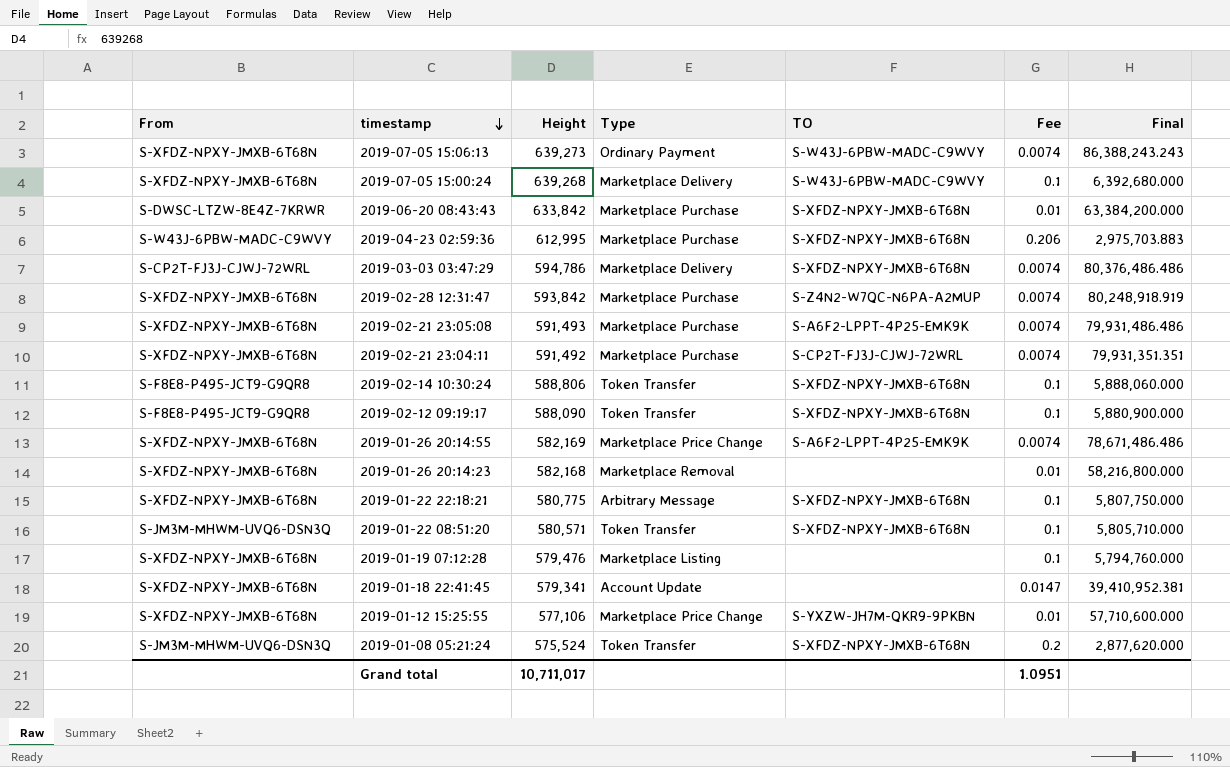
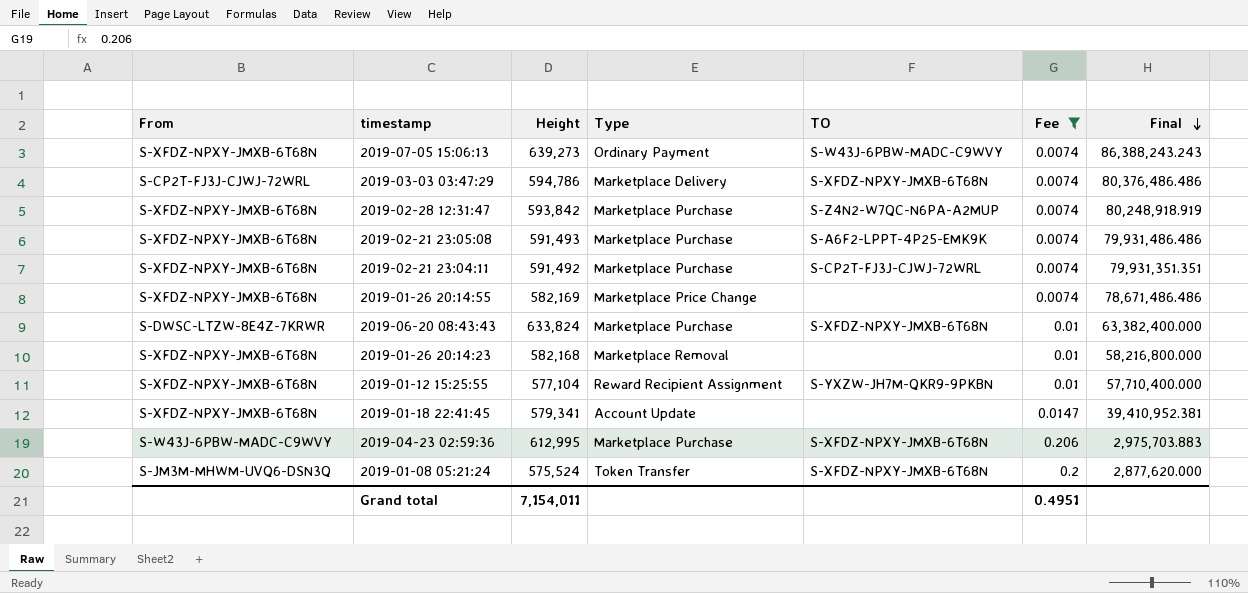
filter: none -> Fee != 0.1
row order: timestamp descending -> Final descending
2019-01-26 20:14:55 | TO: S-A6F2-LPPT-4P25-EMK9K -> none
2019-06-20 08:43:43 | Height: 633,842 -> 633,824
2019-06-20 08:43:43 | Final: 63,384,200.000 -> 63,382,400.000
2019-01-12 15:25:55 | Height: 577,106 -> 577,104
2019-01-12 15:25:55 | Type: Marketplace Price Change -> Reward Recipient Assignment
2019-01-12 15:25:55 | Final: 57,710,600.000 -> 57,710,400.000
Grand total | Height: 10,711,017 -> 7,154,011
Grand total | Fee: 1.0951 -> 0.4951

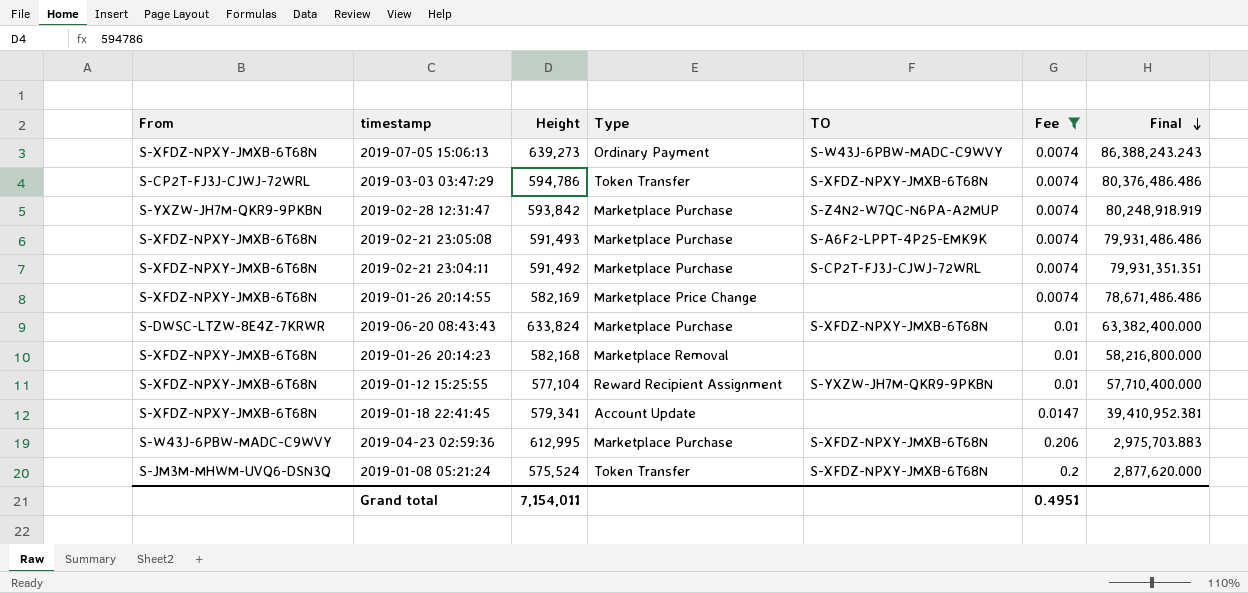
2019-03-03 03:47:29 | Type: Marketplace Delivery -> Token Transfer
2019-02-28 12:31:47 | From: S-XFDZ-NPXY-JMXB-6T68N -> S-YXZW-JH7M-QKR9-9PKBN

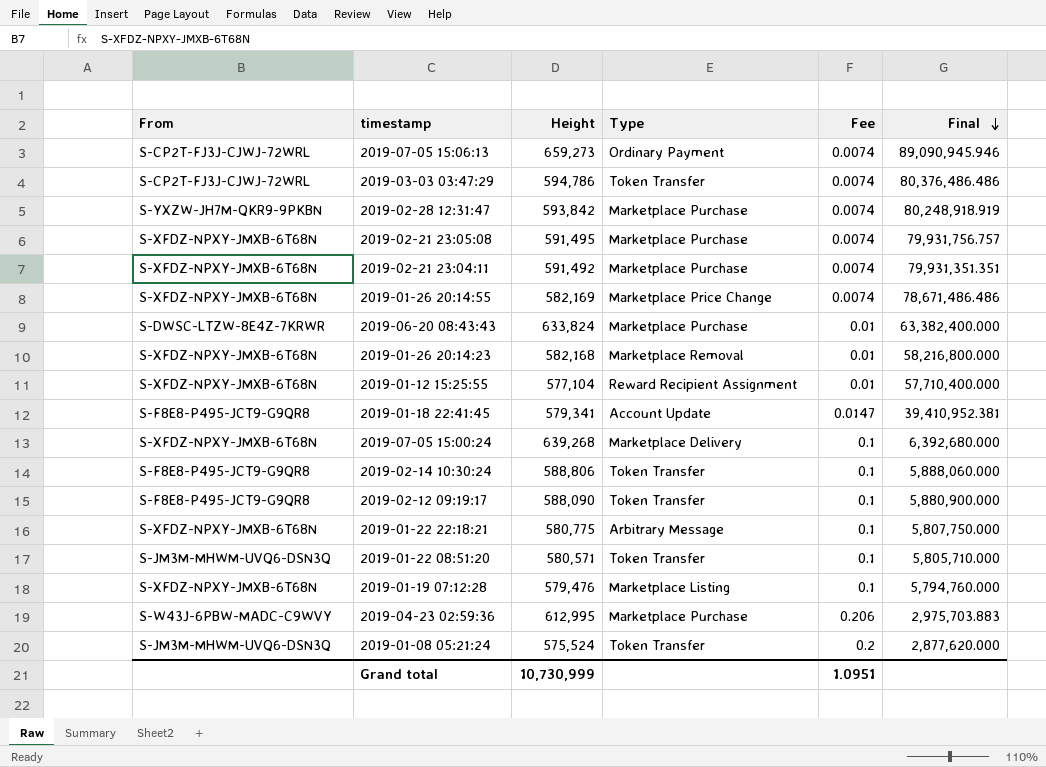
filter: Fee != 0.1 -> none
column TO | position: 5 -> none
2019-07-05 15:06:13 | From: S-XFDZ-NPXY-JMXB-6T68N -> S-CP2T-FJ3J-CJWJ-72WRL
2019-07-05 15:06:13 | Height: 639,273 -> 659,273
2019-07-05 15:06:13 | Final: 86,388,243.243 -> 89,090,945.946
2019-02-21 23:05:08 | Height: 591,493 -> 591,495
2019-02-21 23:05:08 | Final: 79,931,486.486 -> 79,931,756.757
2019-01-18 22:41:45 | From: S-XFDZ-NPXY-JMXB-6T68N -> S-F8E8-P495-JCT9-G9QR8
Grand total | Height: 7,154,011 -> 10,730,999
Grand total | Fee: 0.4951 -> 1.0951

